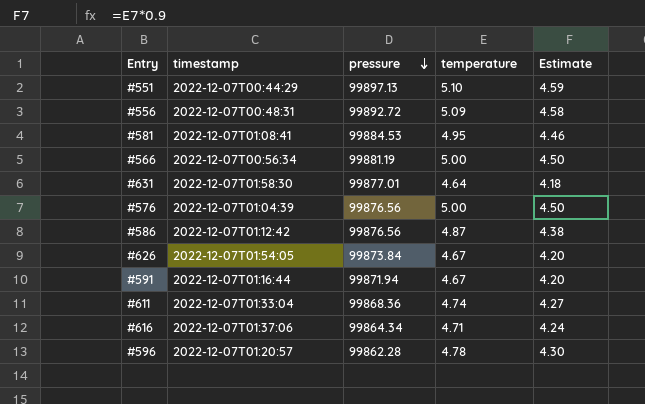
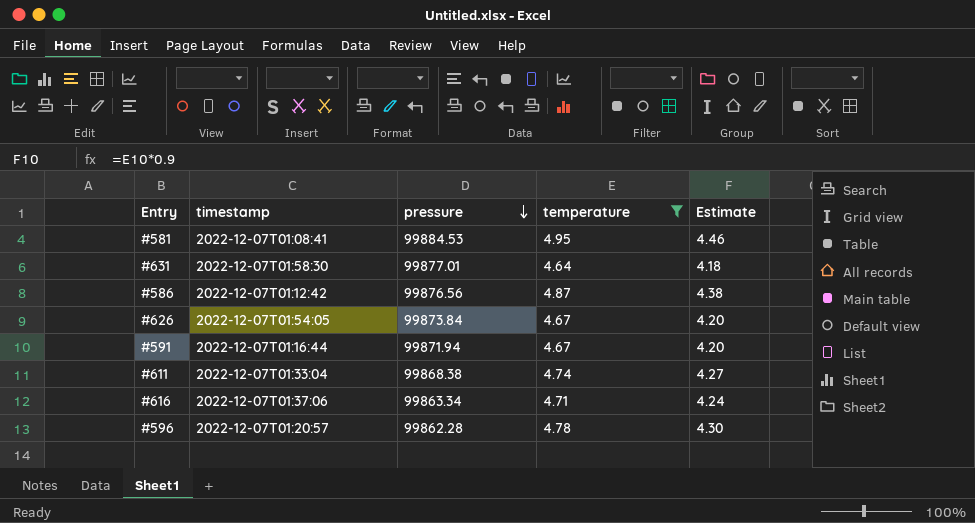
filter: none -> temperature <= 4.95
#611 | pressure: 99868.36 -> 99868.38
#616 | pressure: 99864.34 -> 99863.34

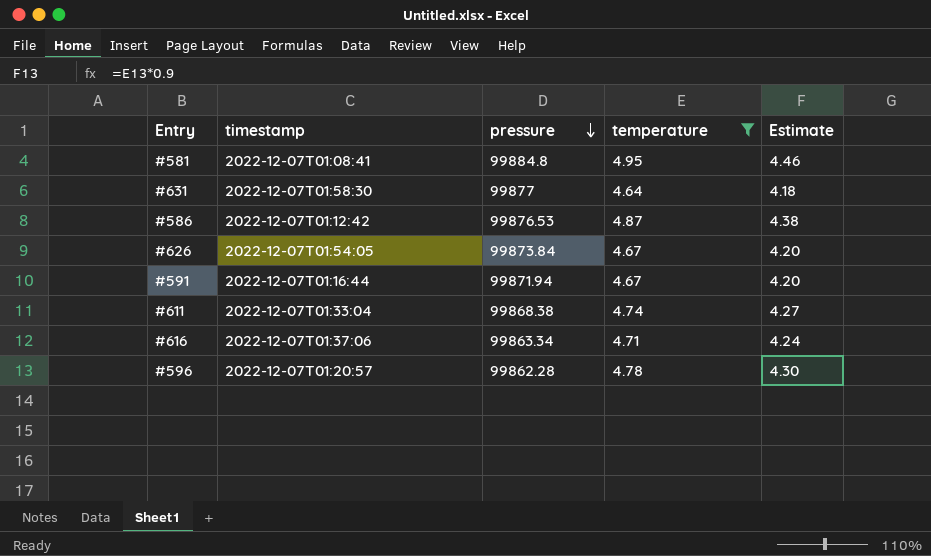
#581 | pressure: 99884.53 -> 99884.8
#631 | pressure: 99877.01 -> 99877
#586 | pressure: 99876.56 -> 99876.53

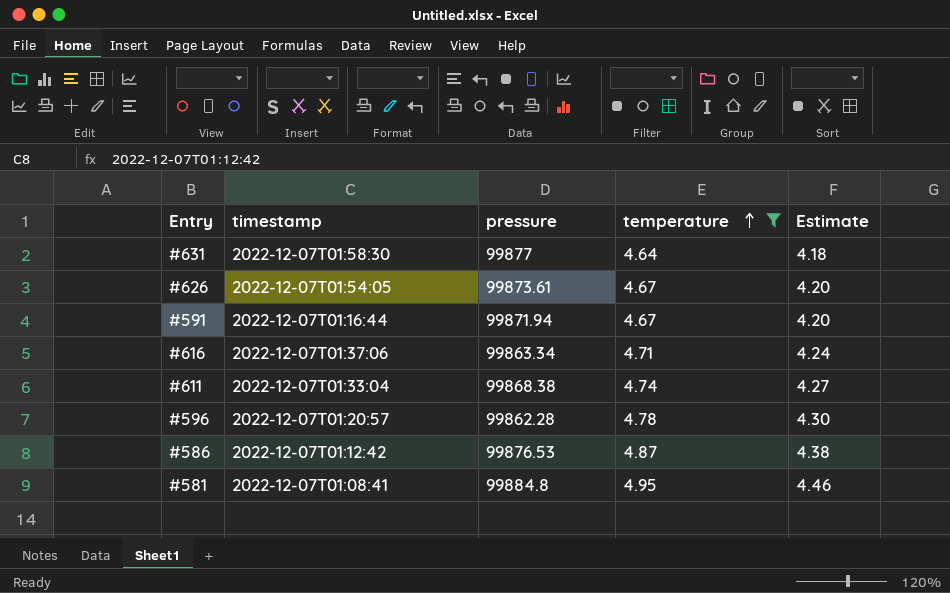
row order: pressure descending -> temperature ascending
#626 | pressure: 99873.84 -> 99873.61

